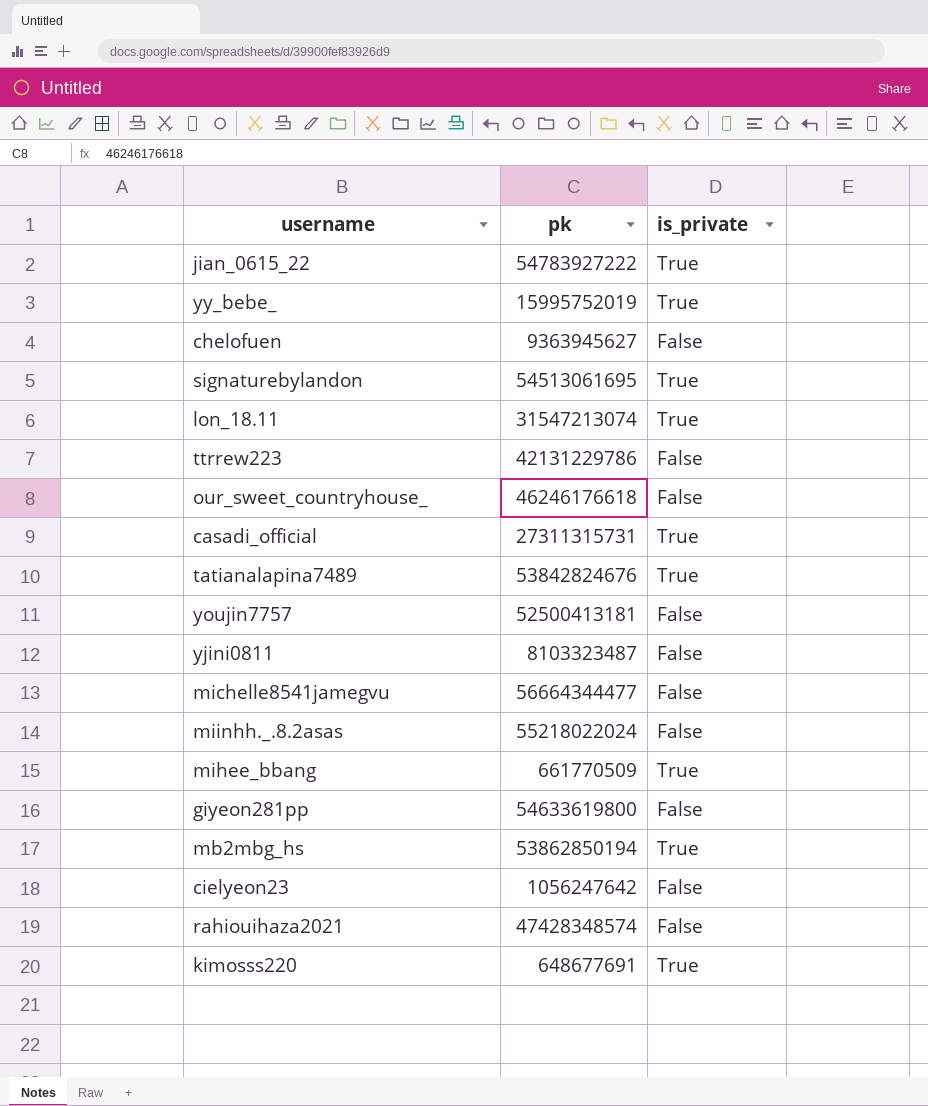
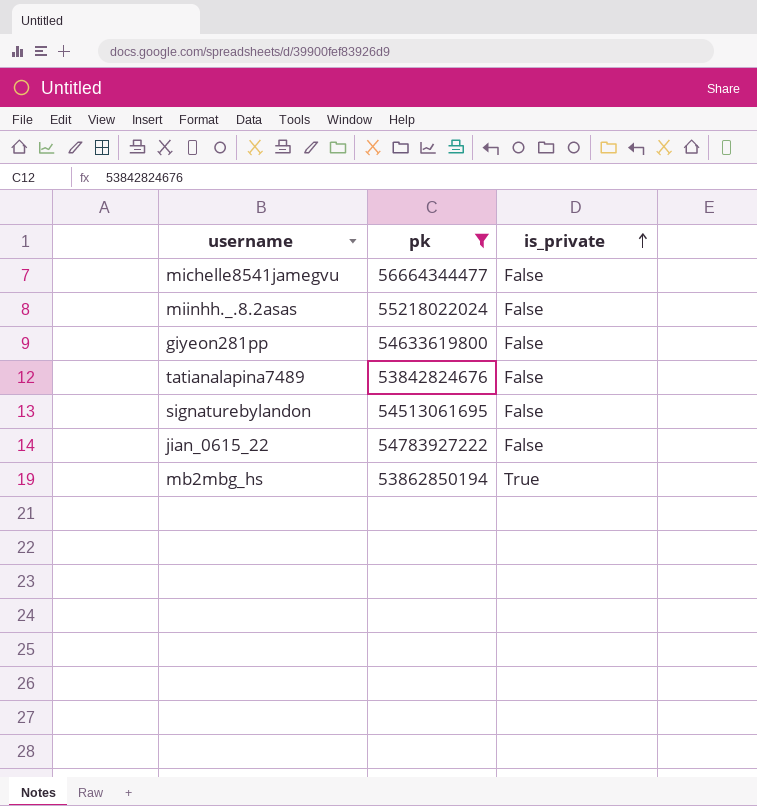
filter: none -> pk >= 53842824676
row order: none -> is_private ascending
tatianalapina7489 | is_private: True -> False
signaturebylandon | is_private: True -> False
jian_0615_22 | is_private: True -> False

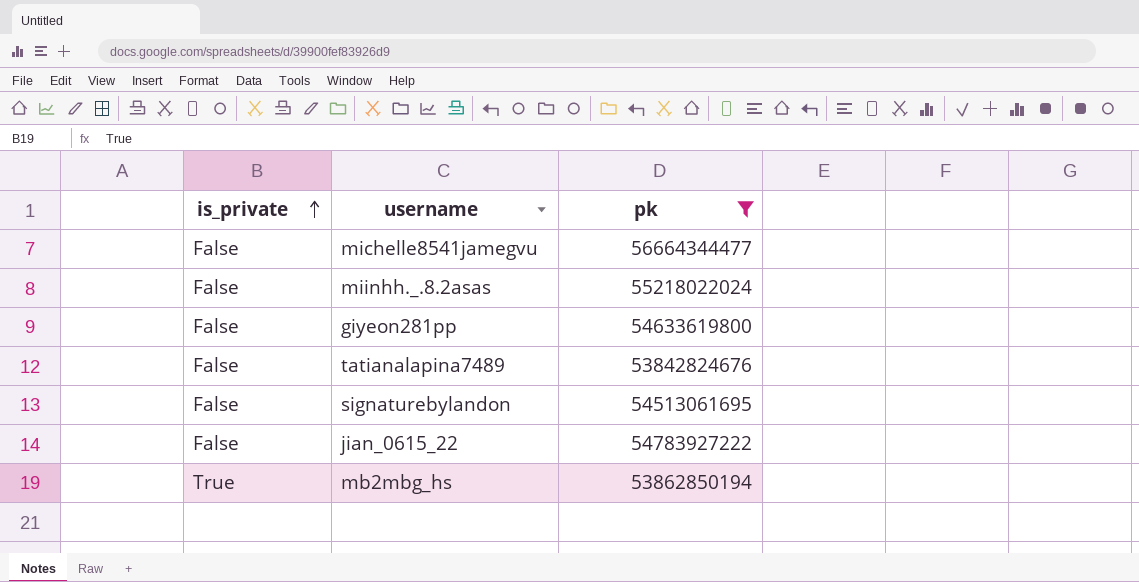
column is_private | position: 3 -> 1

